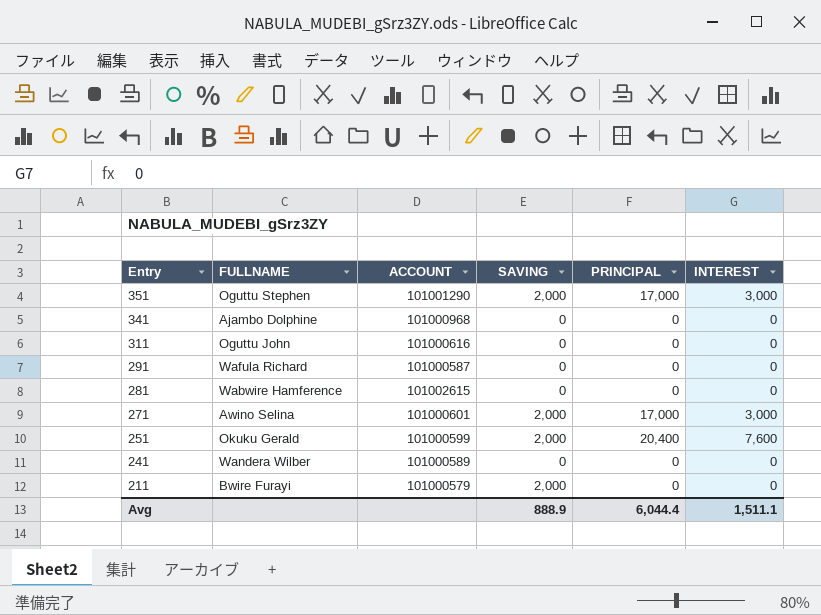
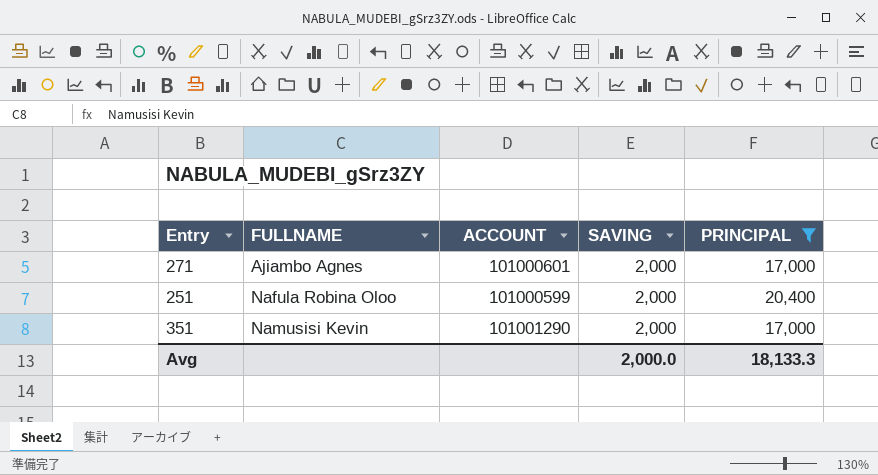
filter: none -> PRINCIPAL != 0
row order: Entry descending -> FULLNAME ascending
column INTEREST | position: 6 -> none
271 | FULLNAME: Awino Selina -> Ajiambo Agnes
251 | FULLNAME: Okuku Gerald -> Nafula Robina Oloo
351 | FULLNAME: Oguttu Stephen -> Namusisi Kevin
Avg | SAVING: 888.9 -> 2,000.0
Avg | PRINCIPAL: 6,044.4 -> 18,133.3

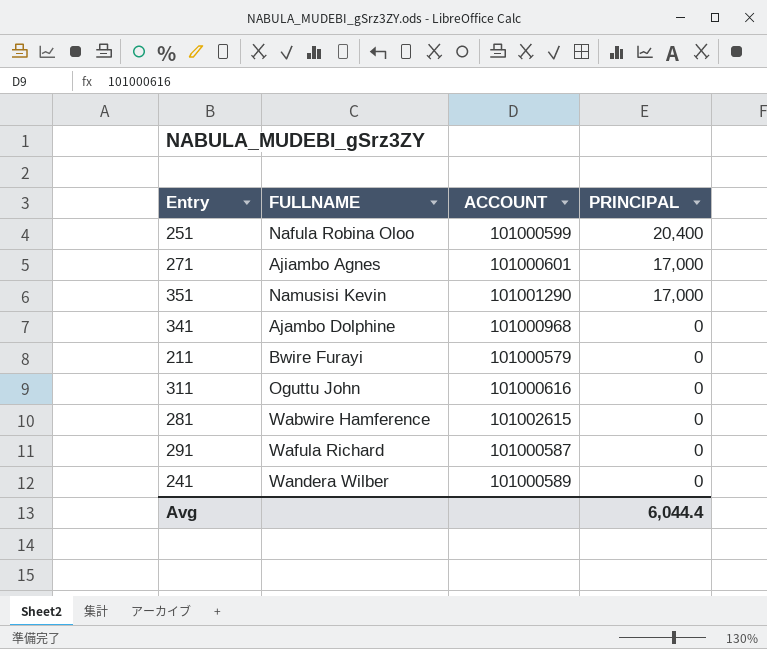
filter: PRINCIPAL != 0 -> none
row order: FULLNAME ascending -> PRINCIPAL descending
column SAVING | position: 4 -> none
Avg | PRINCIPAL: 18,133.3 -> 6,044.4

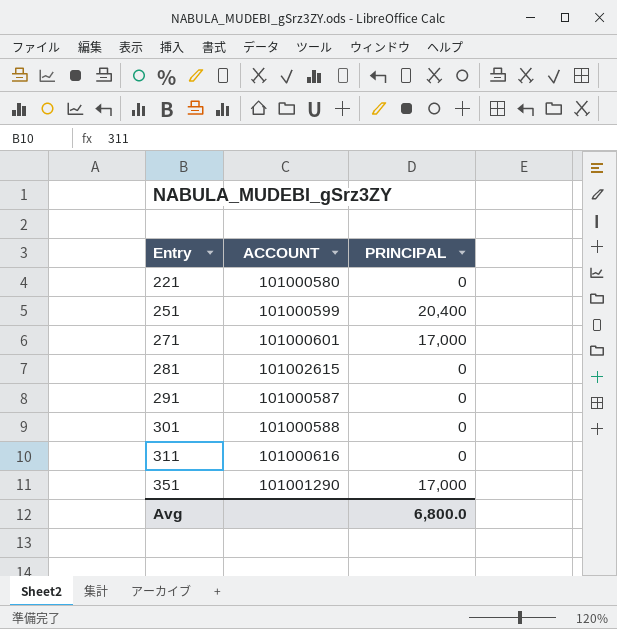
row order: PRINCIPAL descending -> Entry ascending
column FULLNAME | position: 2 -> none
row 341: Ajambo Dolphine | 101000968 | 0 -> none
row 211: Bwire Furayi | 101000579 | 0 -> none
row 241: Wandera Wilber | 101000589 | 0 -> none
row 221: none -> 101000580 | 0
row 301: none -> 101000588 | 0
Avg | PRINCIPAL: 6,044.4 -> 6,800.0

